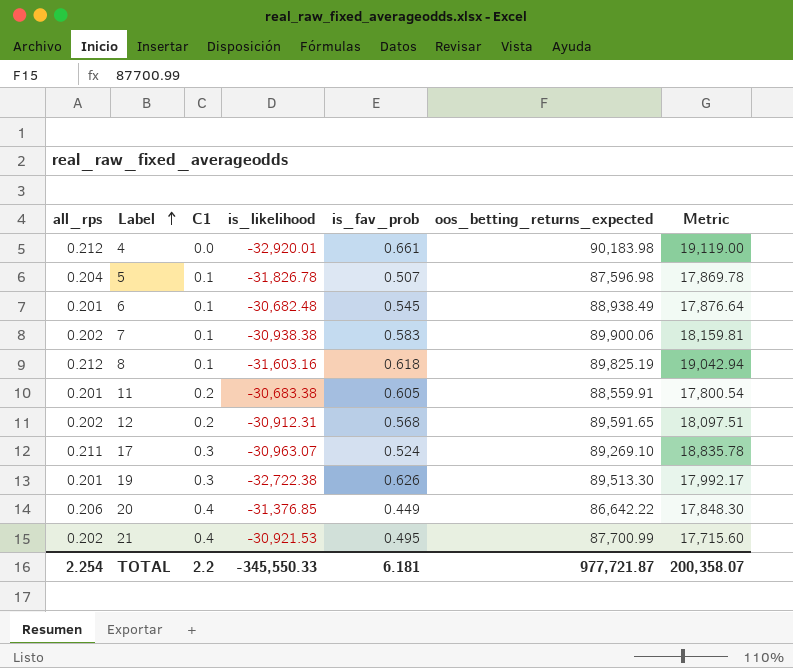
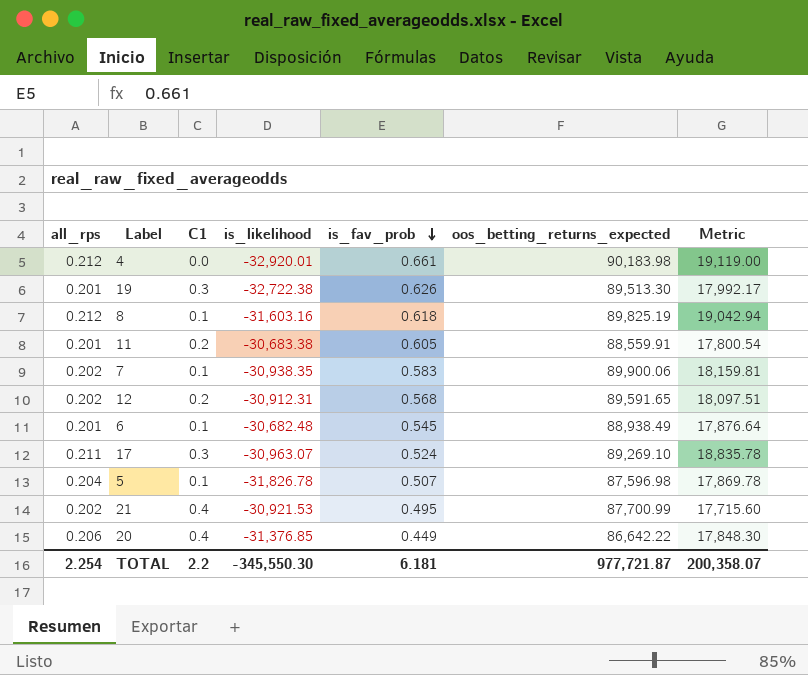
row order: Label ascending -> is_fav_prob descending
7 | is_likelihood: -30,938.38 -> -30,938.35
TOTAL | is_likelihood: -345,550.33 -> -345,550.30

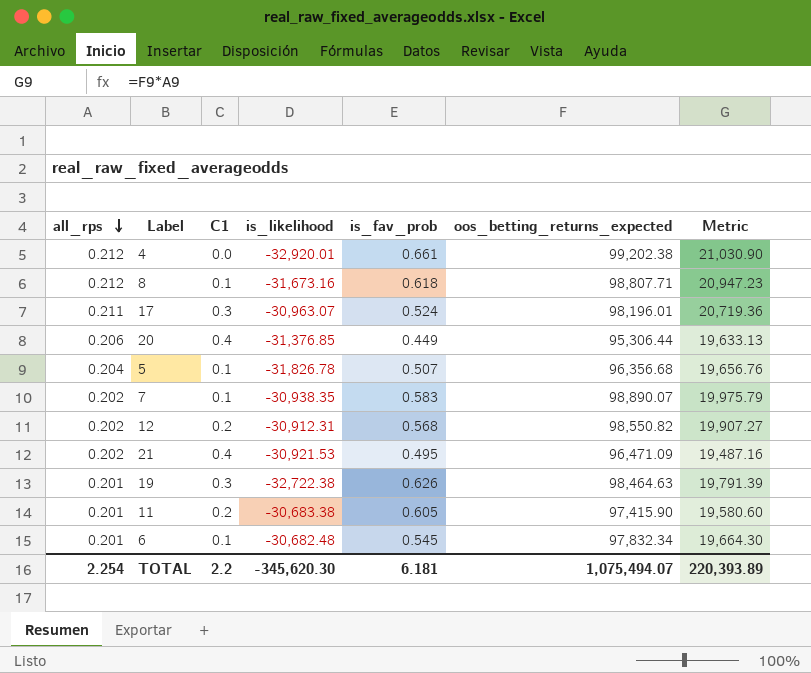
row order: is_fav_prob descending -> all_rps descending
4 | oos_betting_returns_expected: 90,183.98 -> 99,202.38
4 | Metric: 19,119.00 -> 21,030.90
8 | is_likelihood: -31,603.16 -> -31,673.16
8 | oos_betting_returns_expected: 89,825.19 -> 98,807.71
8 | Metric: 19,042.94 -> 20,947.23
17 | oos_betting_returns_expected: 89,269.10 -> 98,196.01
17 | Metric: 18,835.78 -> 20,719.36
20 | oos_betting_returns_expected: 86,642.22 -> 95,306.44
20 | Metric: 17,848.30 -> 19,633.13
5 | oos_betting_returns_expected: 87,596.98 -> 96,356.68
5 | Metric: 17,869.78 -> 19,656.76
7 | oos_betting_returns_expected: 89,900.06 -> 98,890.07
7 | Metric: 18,159.81 -> 19,975.79
12 | oos_betting_returns_expected: 89,591.65 -> 98,550.82
12 | Metric: 18,097.51 -> 19,907.27
21 | oos_betting_returns_expected: 87,700.99 -> 96,471.09
21 | Metric: 17,715.60 -> 19,487.16
19 | oos_betting_returns_expected: 89,513.30 -> 98,464.63
19 | Metric: 17,992.17 -> 19,791.39
11 | oos_betting_returns_expected: 88,559.91 -> 97,415.90
11 | Metric: 17,800.54 -> 19,580.60
6 | oos_betting_returns_expected: 88,938.49 -> 97,832.34
6 | Metric: 17,876.64 -> 19,664.30
TOTAL | is_likelihood: -345,550.30 -> -345,620.30
TOTAL | oos_betting_returns_expected: 977,721.87 -> 1,075,494.07
TOTAL | Metric: 200,358.07 -> 220,393.89

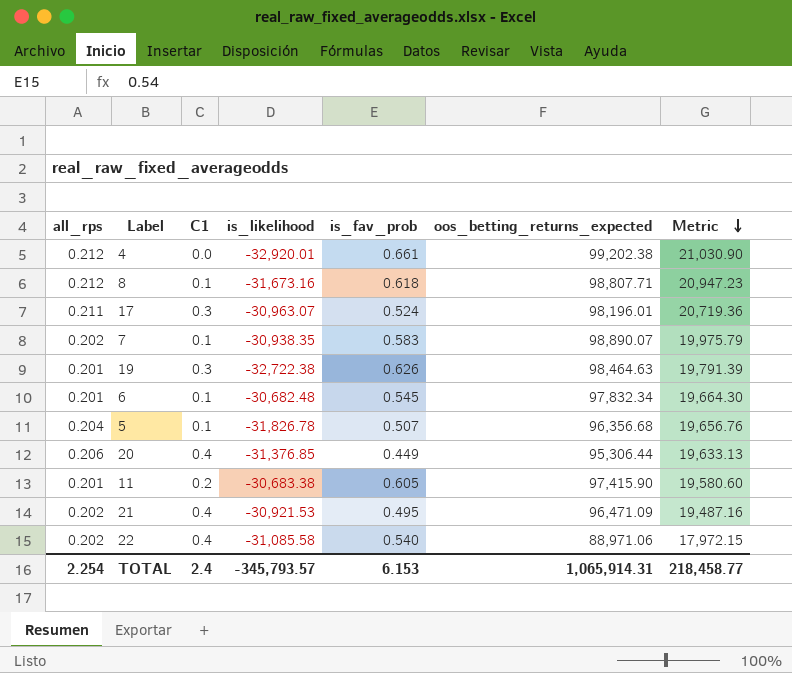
row order: all_rps descending -> Metric descending
row 12: 0.202 | 0.2 | -30,912.31 | 0.568 | 98,550.82 | 19,907.27 -> none
row 22: none -> 0.202 | 0.4 | -31,085.58 | 0.540 | 88,971.06 | 17,972.15
TOTAL | C1: 2.2 -> 2.4
TOTAL | is_likelihood: -345,620.30 -> -345,793.57
TOTAL | is_fav_prob: 6.181 -> 6.153
TOTAL | oos_betting_returns_expected: 1,075,494.07 -> 1,065,914.31
TOTAL | Metric: 220,393.89 -> 218,458.77

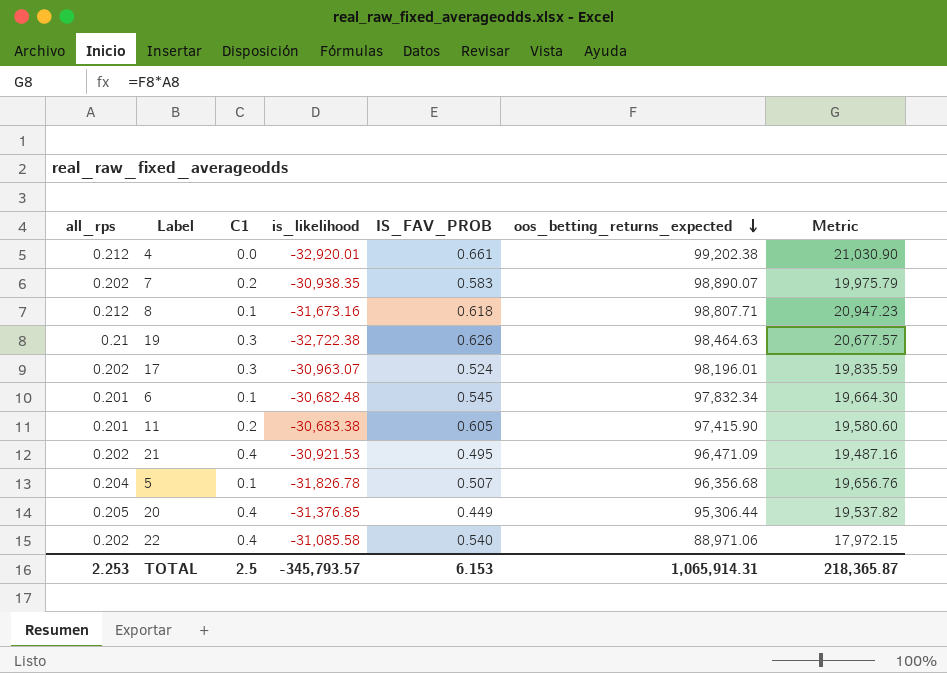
row order: Metric descending -> oos_betting_returns_expected descending
column name: is_fav_prob -> IS_FAV_PROB
7 | C1: 0.1 -> 0.2
19 | all_rps: 0.201 -> 0.21
19 | Metric: 19,791.39 -> 20,677.57
17 | all_rps: 0.211 -> 0.202
17 | Metric: 20,719.36 -> 19,835.59
20 | all_rps: 0.206 -> 0.205
20 | Metric: 19,633.13 -> 19,537.82
TOTAL | all_rps: 2.254 -> 2.253
TOTAL | C1: 2.4 -> 2.5
TOTAL | Metric: 218,458.77 -> 218,365.87

